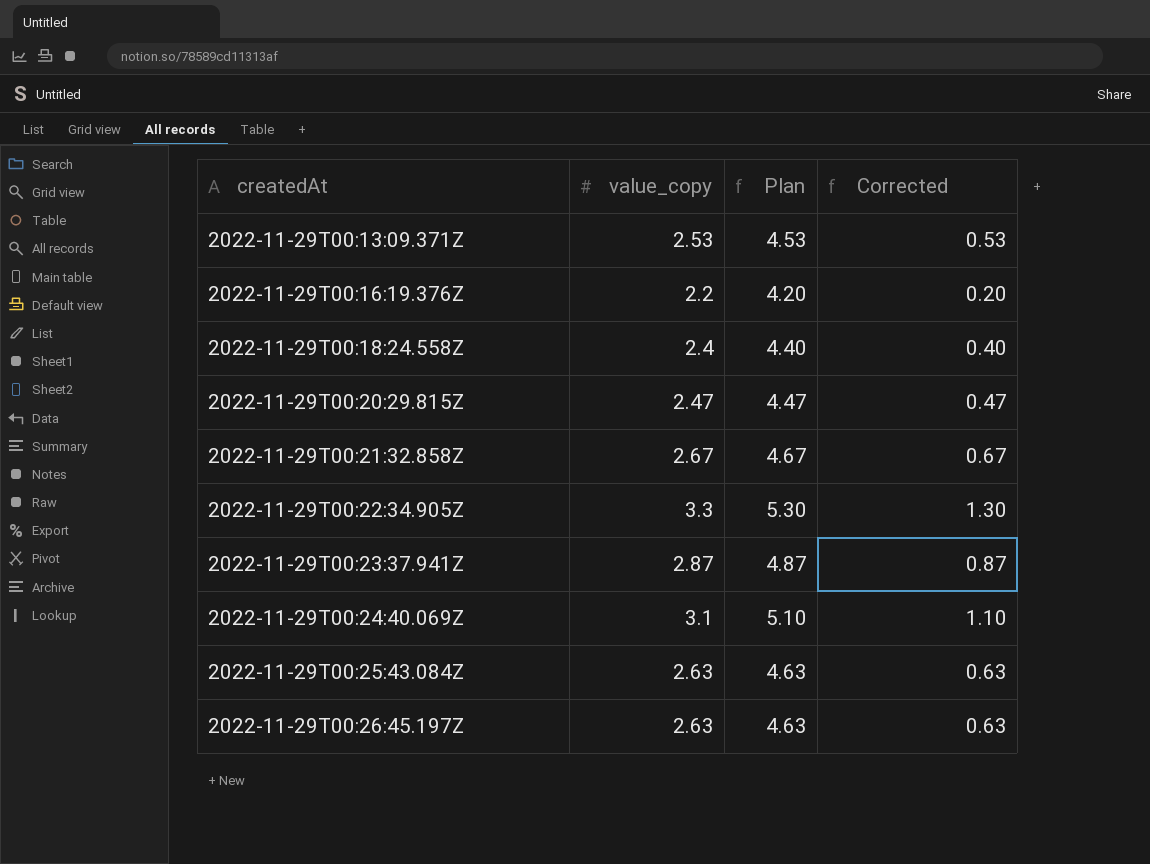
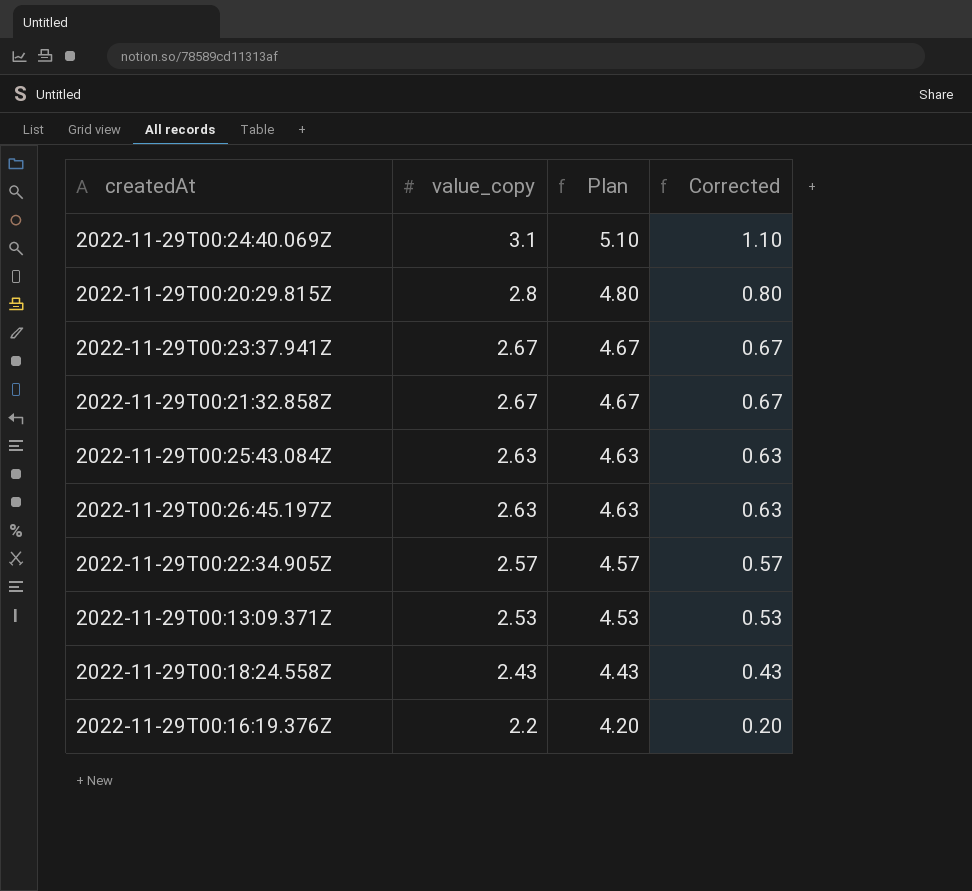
row order: createdAt ascending -> value_copy descending
2022-11-29T00:20:29.815Z | value_copy: 2.47 -> 2.8
2022-11-29T00:20:29.815Z | Plan: 4.47 -> 4.80
2022-11-29T00:20:29.815Z | Corrected: 0.47 -> 0.80
2022-11-29T00:23:37.941Z | value_copy: 2.87 -> 2.67
2022-11-29T00:23:37.941Z | Plan: 4.87 -> 4.67
2022-11-29T00:23:37.941Z | Corrected: 0.87 -> 0.67
2022-11-29T00:22:34.905Z | value_copy: 3.3 -> 2.57
2022-11-29T00:22:34.905Z | Plan: 5.30 -> 4.57
2022-11-29T00:22:34.905Z | Corrected: 1.30 -> 0.57
2022-11-29T00:18:24.558Z | value_copy: 2.4 -> 2.43
2022-11-29T00:18:24.558Z | Plan: 4.40 -> 4.43
2022-11-29T00:18:24.558Z | Corrected: 0.40 -> 0.43

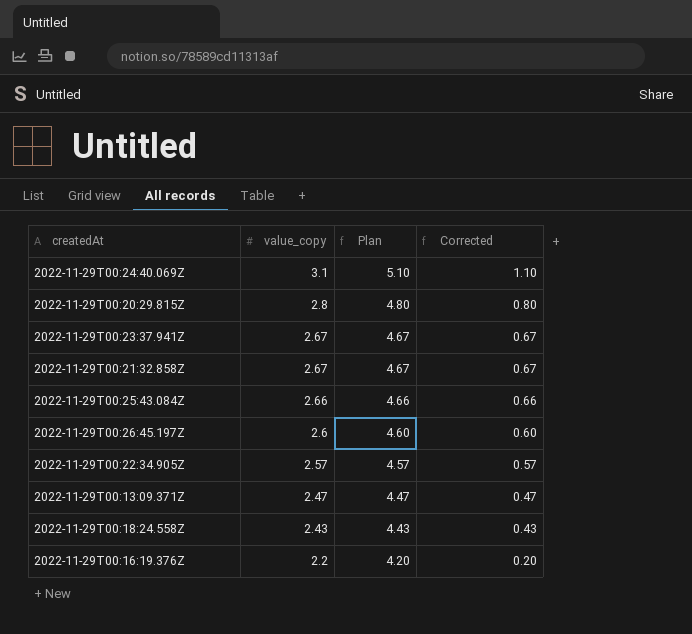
2022-11-29T00:25:43.084Z | value_copy: 2.63 -> 2.66
2022-11-29T00:25:43.084Z | Plan: 4.63 -> 4.66
2022-11-29T00:25:43.084Z | Corrected: 0.63 -> 0.66
2022-11-29T00:26:45.197Z | value_copy: 2.63 -> 2.6
2022-11-29T00:26:45.197Z | Plan: 4.63 -> 4.60
2022-11-29T00:26:45.197Z | Corrected: 0.63 -> 0.60
2022-11-29T00:13:09.371Z | value_copy: 2.53 -> 2.47
2022-11-29T00:13:09.371Z | Plan: 4.53 -> 4.47
2022-11-29T00:13:09.371Z | Corrected: 0.53 -> 0.47

